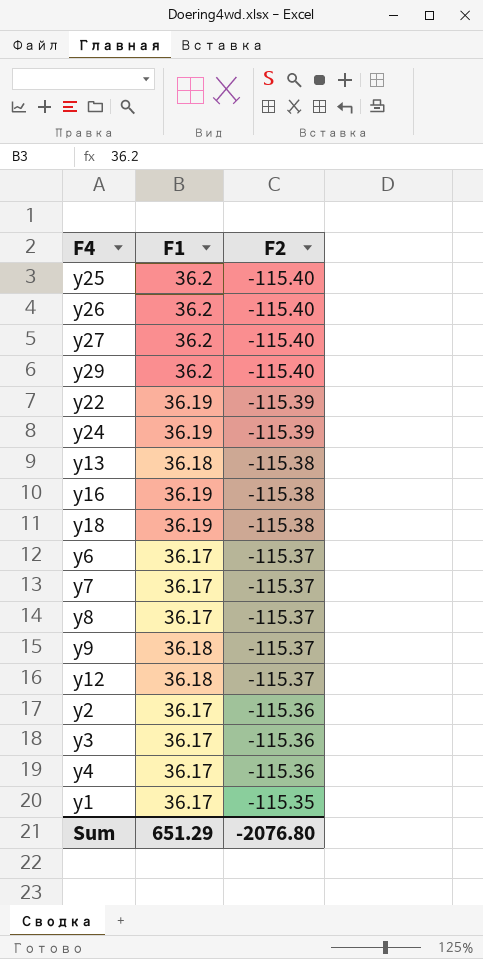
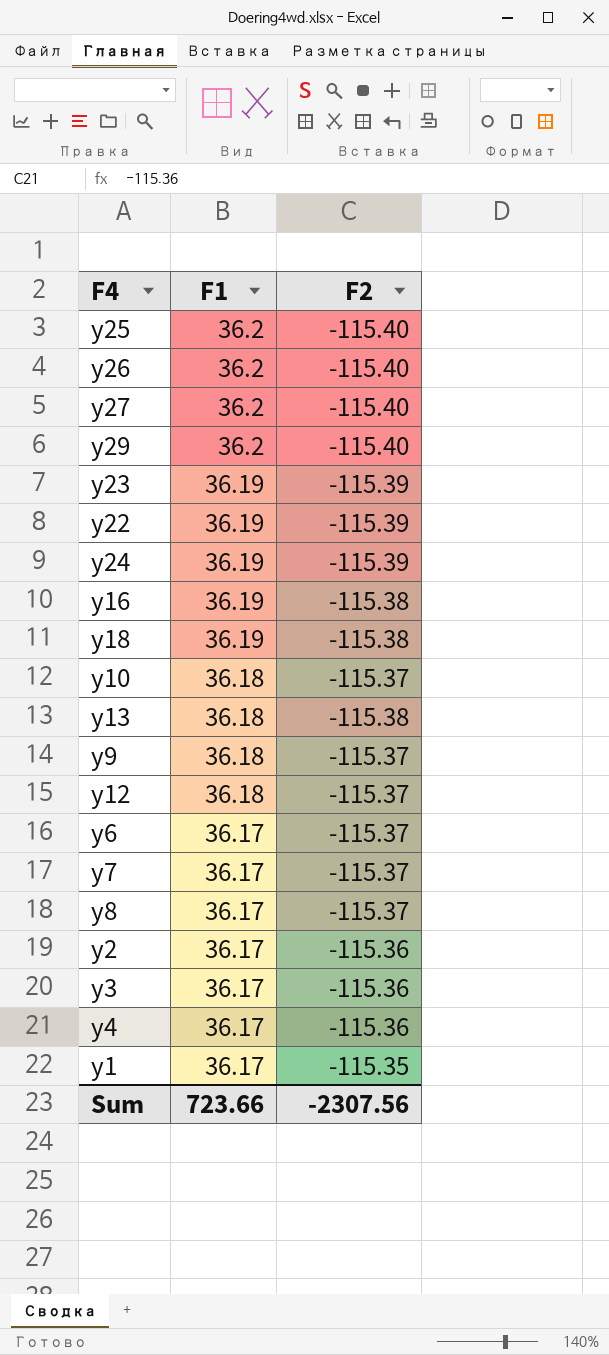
row order: F2 ascending -> F1 descending
row y23: none -> 36.19 | -115.39
row y10: none -> 36.18 | -115.37
Sum | F1: 651.29 -> 723.66
Sum | F2: -2076.80 -> -2307.56

